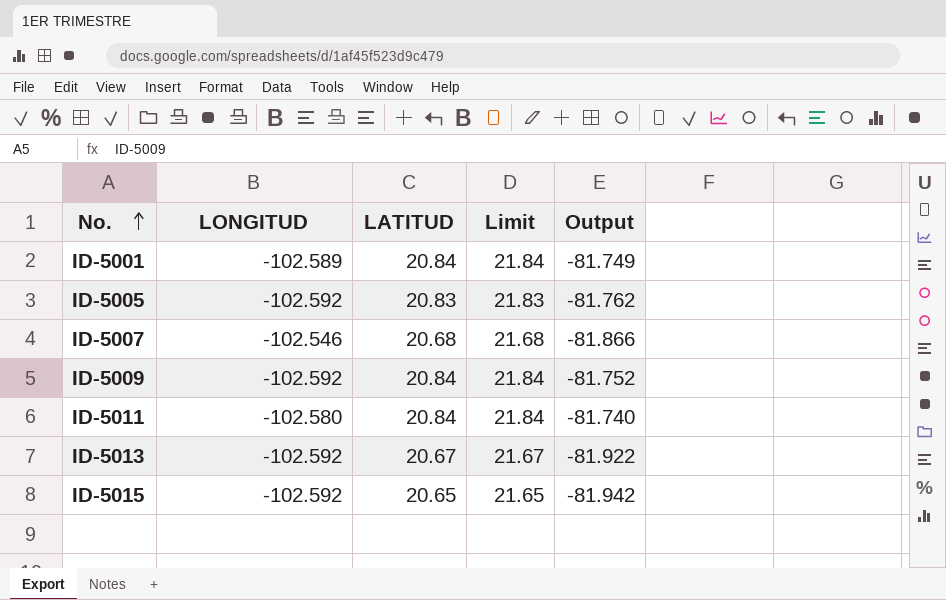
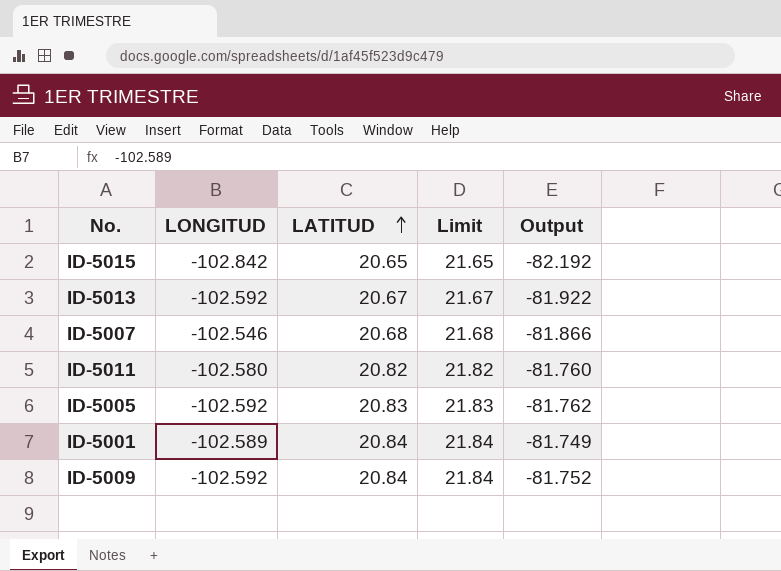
row order: No. ascending -> LATITUD ascending
ID-5015 | LONGITUD: -102.592 -> -102.842
ID-5015 | Output: -81.942 -> -82.192
ID-5011 | LATITUD: 20.84 -> 20.82
ID-5011 | Limit: 21.84 -> 21.82
ID-5011 | Output: -81.740 -> -81.760

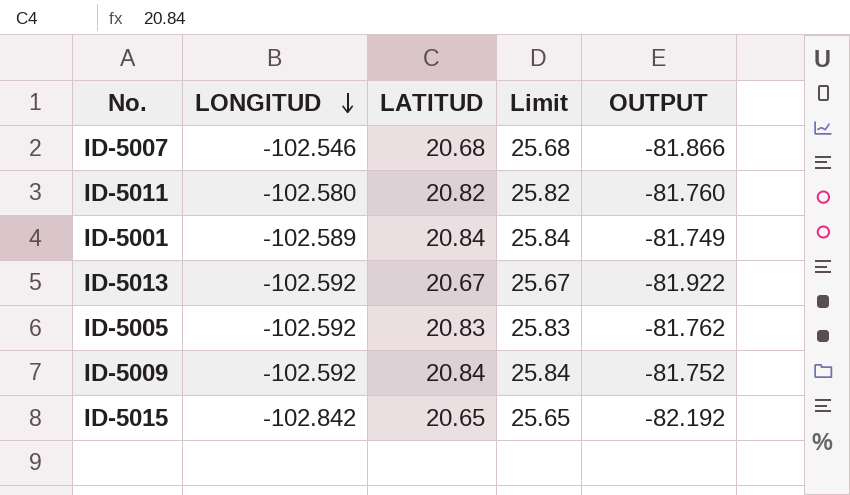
row order: LATITUD ascending -> LONGITUD descending
column Limit | formula: [LATITUD] + 1 -> [LATITUD] + 5
column name: Output -> OUTPUT

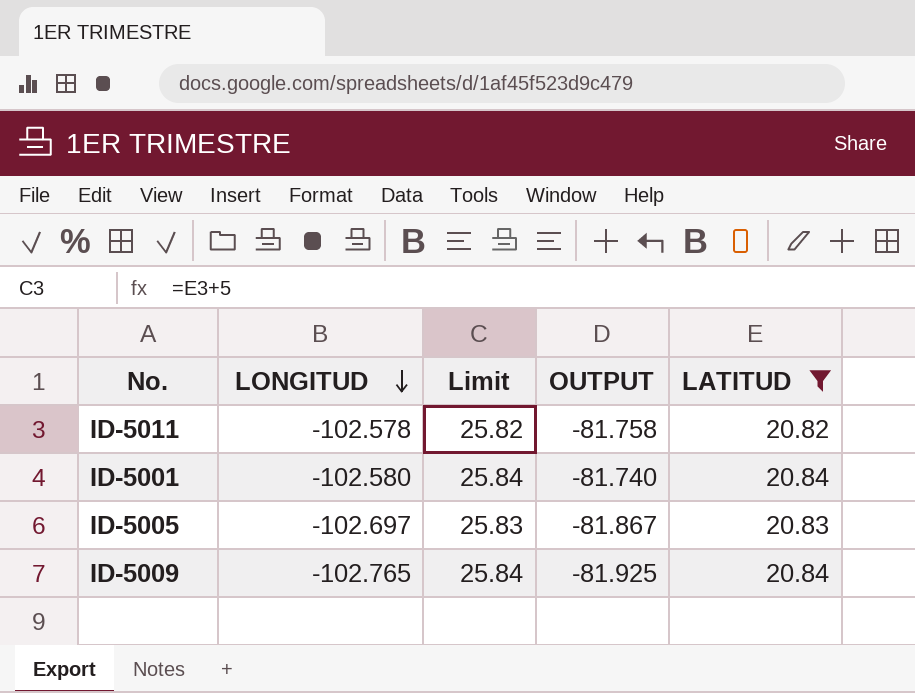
filter: none -> LATITUD >= 20.82
column LATITUD | position: 3 -> 5
ID-5011 | LONGITUD: -102.580 -> -102.578
ID-5011 | OUTPUT: -81.760 -> -81.758
ID-5001 | LONGITUD: -102.589 -> -102.580
ID-5001 | OUTPUT: -81.749 -> -81.740
ID-5005 | LONGITUD: -102.592 -> -102.697
ID-5005 | OUTPUT: -81.762 -> -81.867
ID-5009 | LONGITUD: -102.592 -> -102.765
ID-5009 | OUTPUT: -81.752 -> -81.925

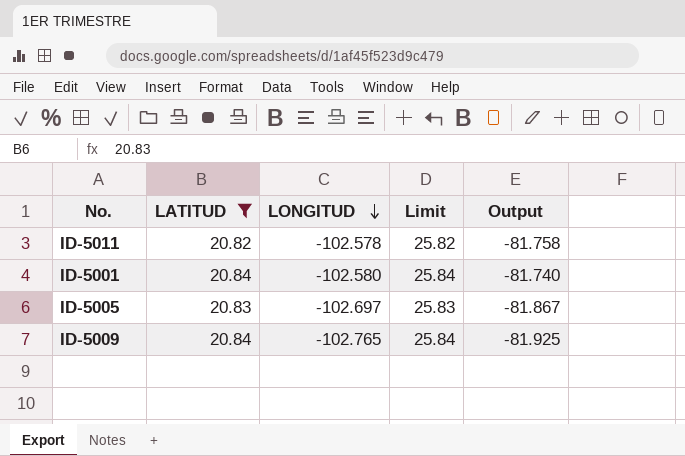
column LATITUD | position: 5 -> 2
column name: OUTPUT -> Output

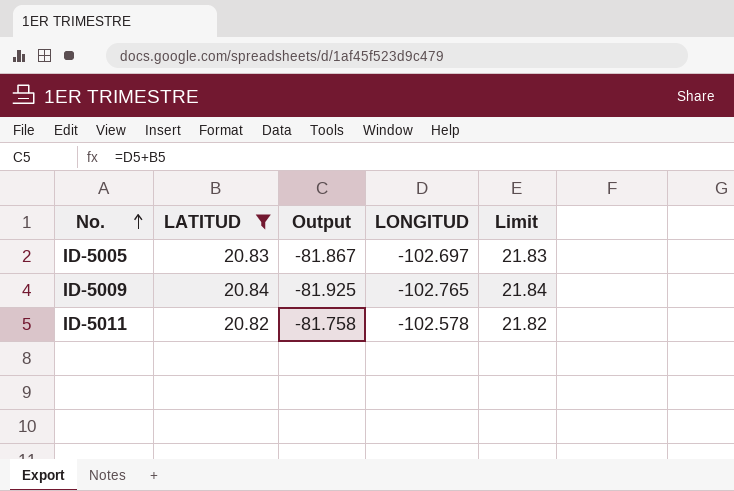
row order: LONGITUD descending -> No. ascending
column Output | position: 5 -> 3
column Limit | formula: [LATITUD] + 5 -> [LATITUD] + 1
row ID-5001: 20.84 | -102.580 | 25.84 | -81.740 -> none

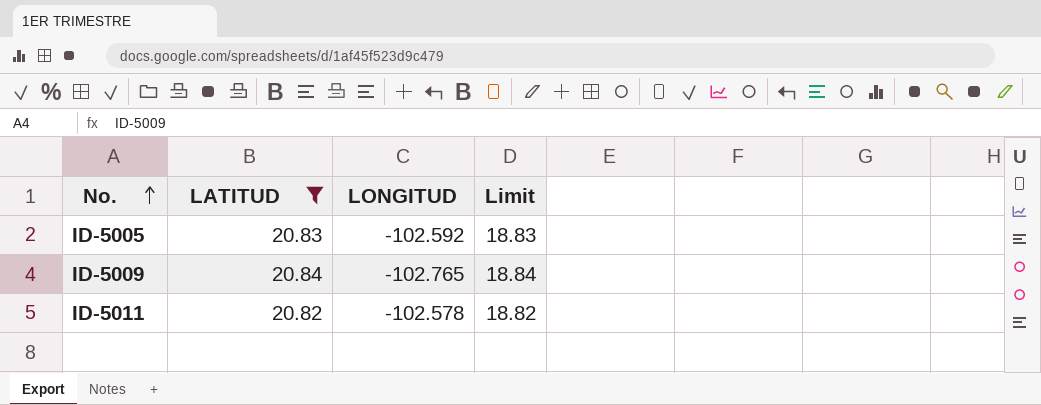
column Output | formula: [LATITUD] + [LONGITUD] -> none
column Limit | formula: [LATITUD] + 1 -> [LATITUD] - 2
ID-5005 | LONGITUD: -102.697 -> -102.592

